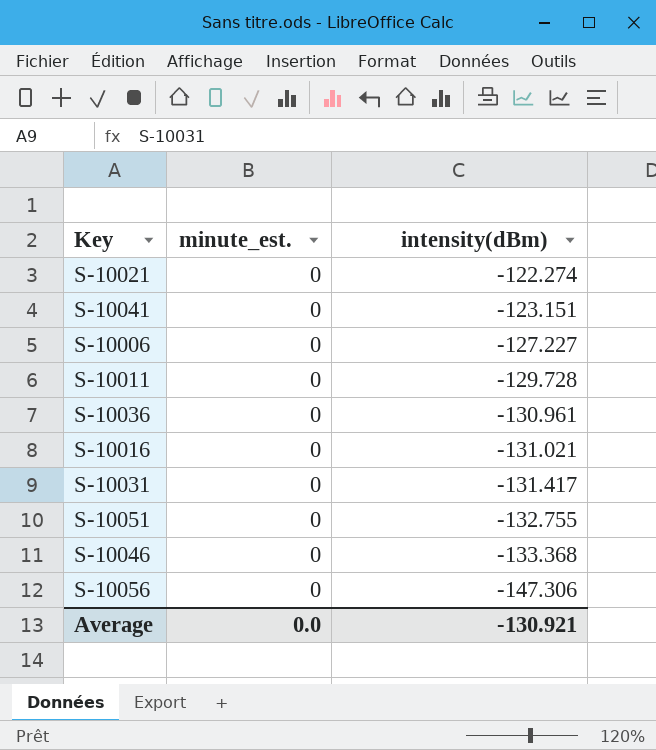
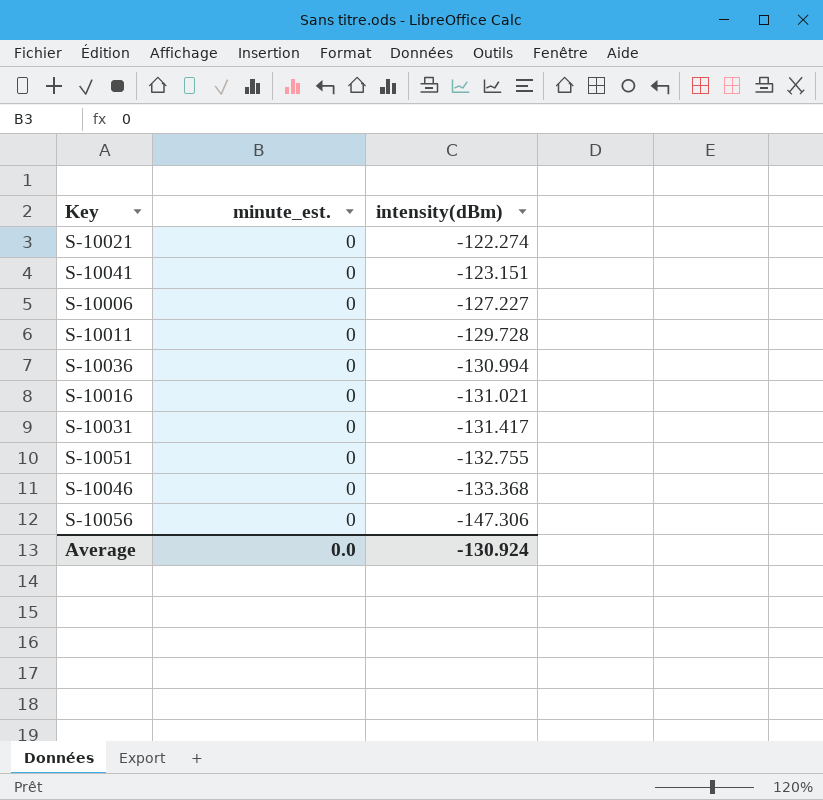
S-10036 | intensity(dBm): -130.961 -> -130.994
Average | intensity(dBm): -130.921 -> -130.924

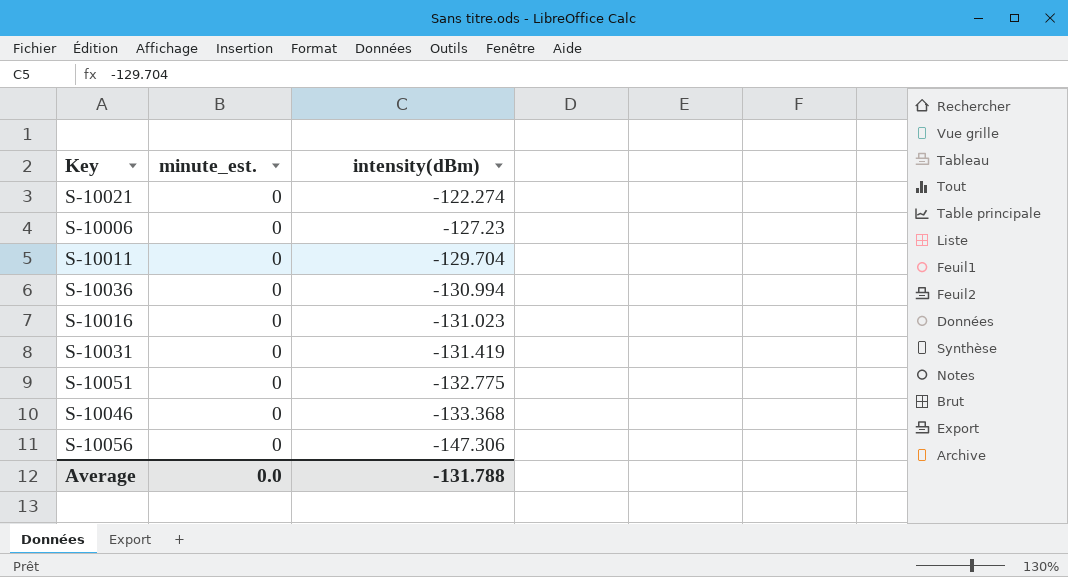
row S-10041: 0 | -123.151 -> none
S-10006 | intensity(dBm): -127.227 -> -127.23
S-10011 | intensity(dBm): -129.728 -> -129.704
S-10016 | intensity(dBm): -131.021 -> -131.023
S-10031 | intensity(dBm): -131.417 -> -131.419
S-10051 | intensity(dBm): -132.755 -> -132.775
Average | intensity(dBm): -130.924 -> -131.788

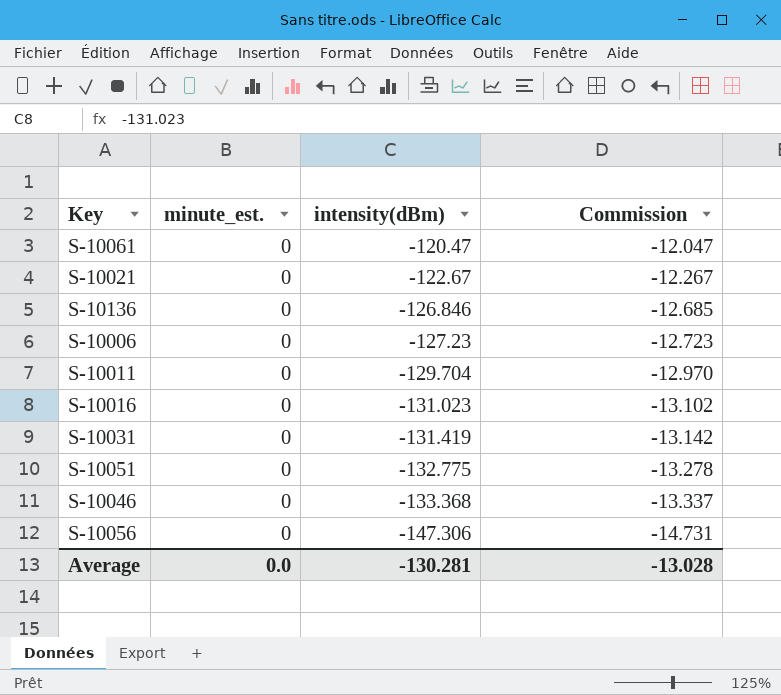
column Commission | formula: none -> [intensity(dBm)] * 0.1
row S-10036: 0 | -130.994 -> none
row S-10061: none -> 0 | -120.47 | -12.047
S-10021 | intensity(dBm): -122.274 -> -122.67
row S-10136: none -> 0 | -126.846 | -12.685
Average | intensity(dBm): -131.788 -> -130.281

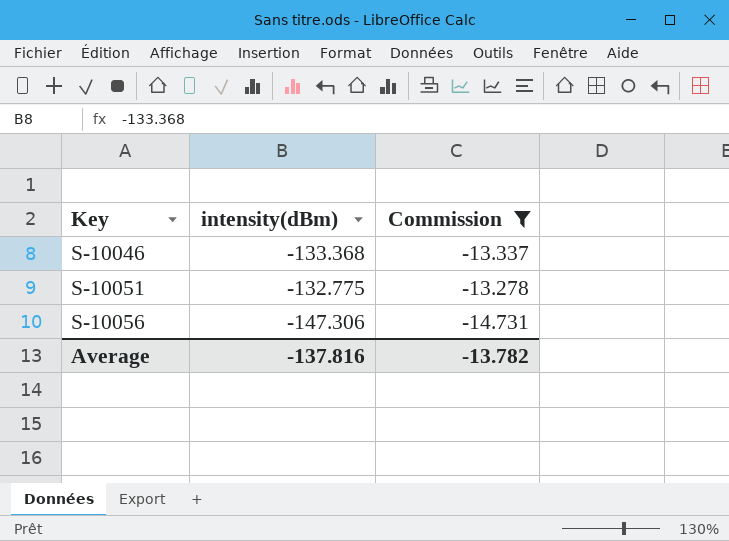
filter: none -> Commission <= -13.278
row order: intensity(dBm) descending -> Key ascending
column minute_est. | position: 2 -> none
Average | intensity(dBm): -130.281 -> -137.816
Average | Commission: -13.028 -> -13.782

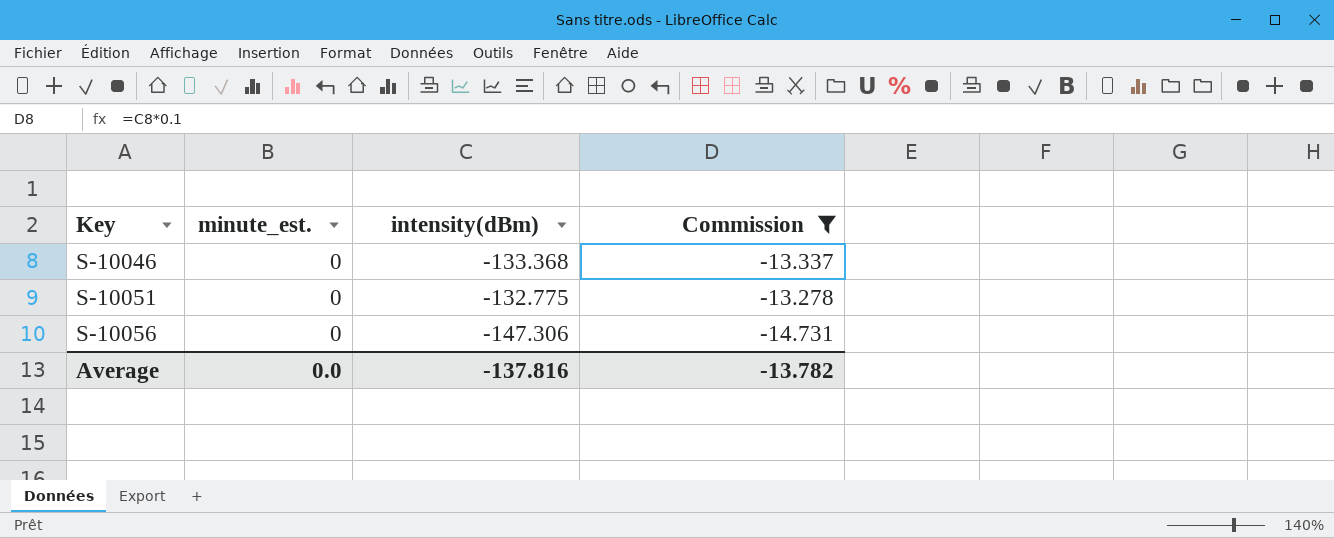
column minute_est. | position: none -> 2

